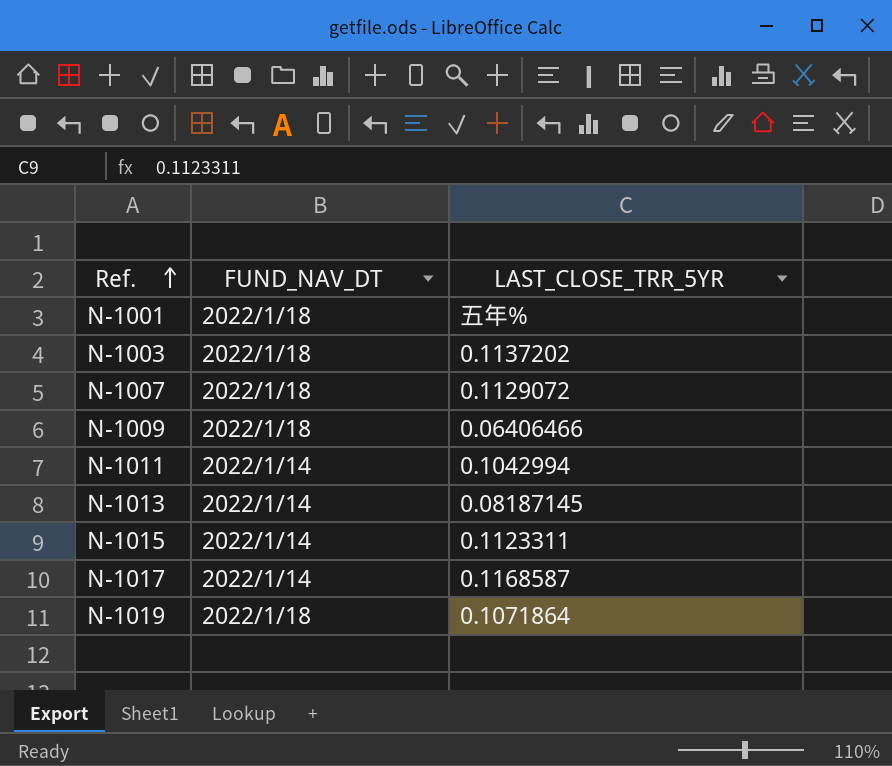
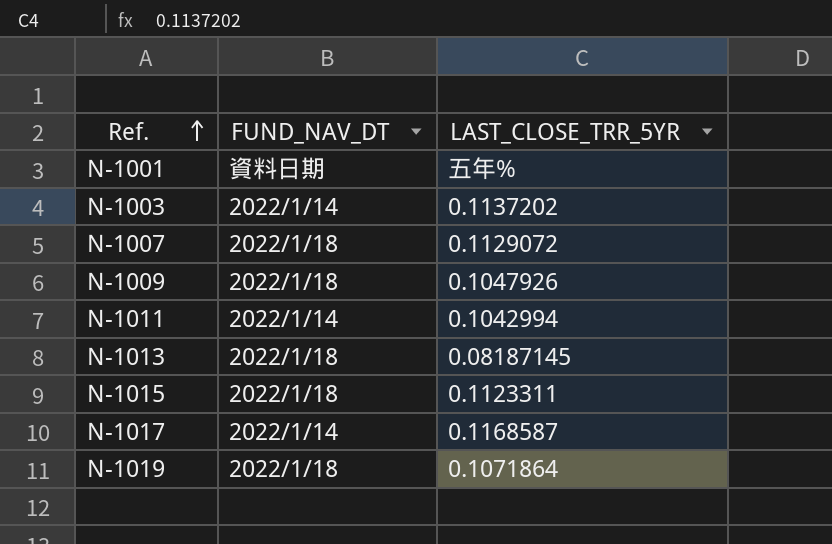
N-1001 | FUND_NAV_DT: 2022/1/18 -> 資料日期
N-1003 | FUND_NAV_DT: 2022/1/18 -> 2022/1/14
N-1009 | LAST_CLOSE_TRR_5YR: 0.06406466 -> 0.1047926
N-1013 | FUND_NAV_DT: 2022/1/14 -> 2022/1/18
N-1015 | FUND_NAV_DT: 2022/1/14 -> 2022/1/18

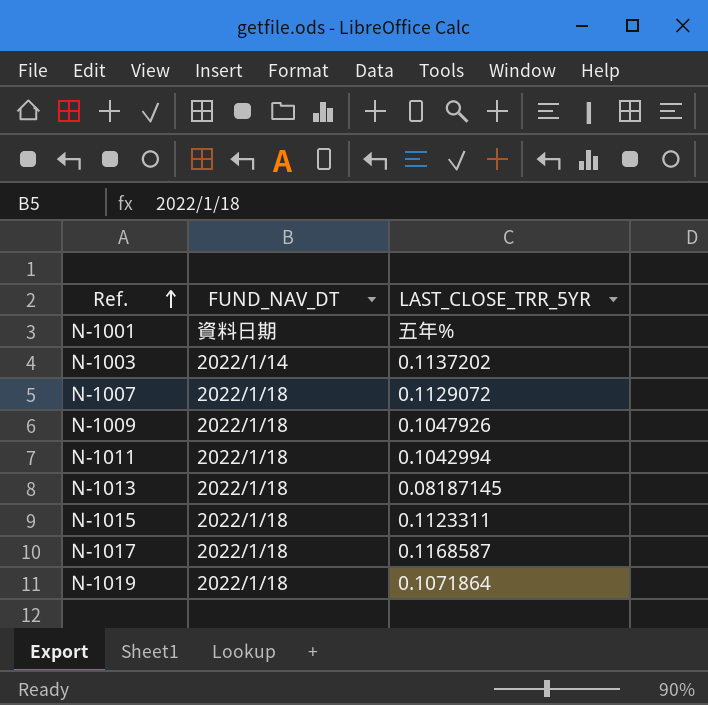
N-1011 | FUND_NAV_DT: 2022/1/14 -> 2022/1/18
N-1017 | FUND_NAV_DT: 2022/1/14 -> 2022/1/18

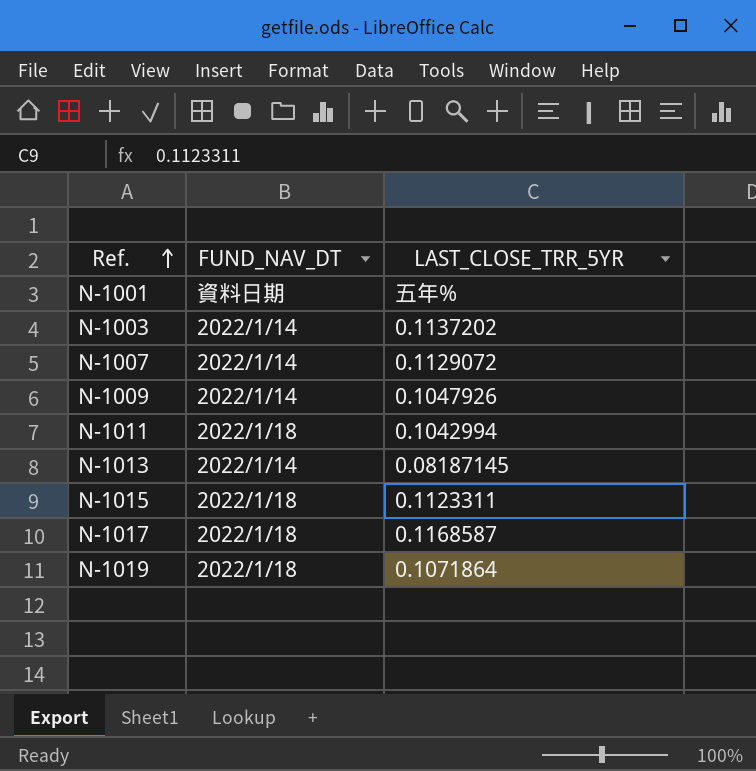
N-1007 | FUND_NAV_DT: 2022/1/18 -> 2022/1/14
N-1009 | FUND_NAV_DT: 2022/1/18 -> 2022/1/14
N-1013 | FUND_NAV_DT: 2022/1/18 -> 2022/1/14

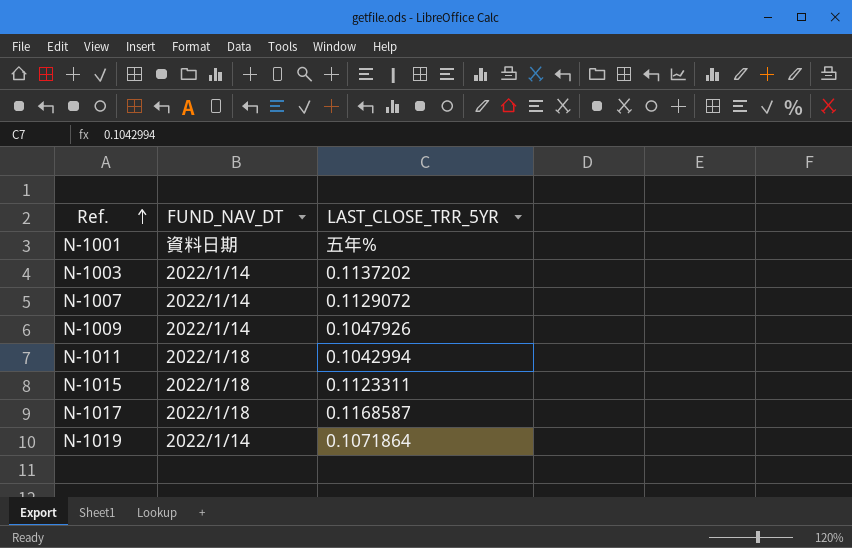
row N-1013: 2022/1/14 | 0.08187145 -> none
N-1019 | FUND_NAV_DT: 2022/1/18 -> 2022/1/14

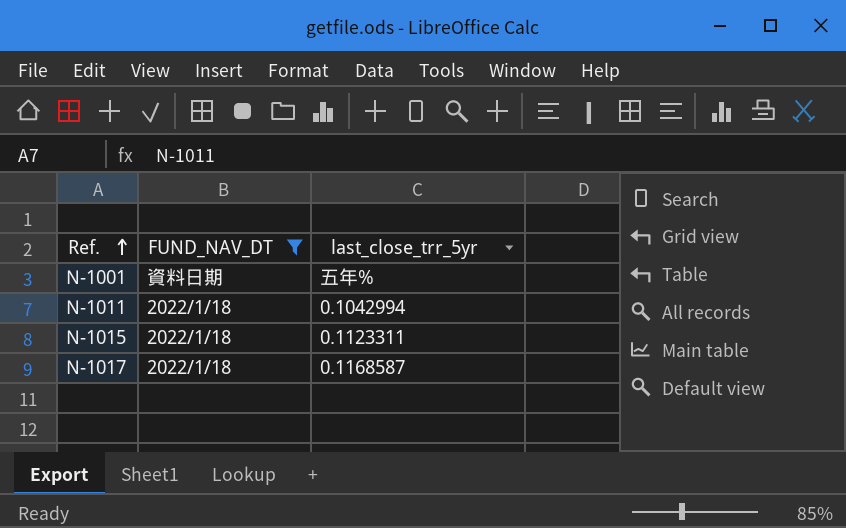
filter: none -> FUND_NAV_DT != 2022/1/14
column name: LAST_CLOSE_TRR_5YR -> last_close_trr_5yr

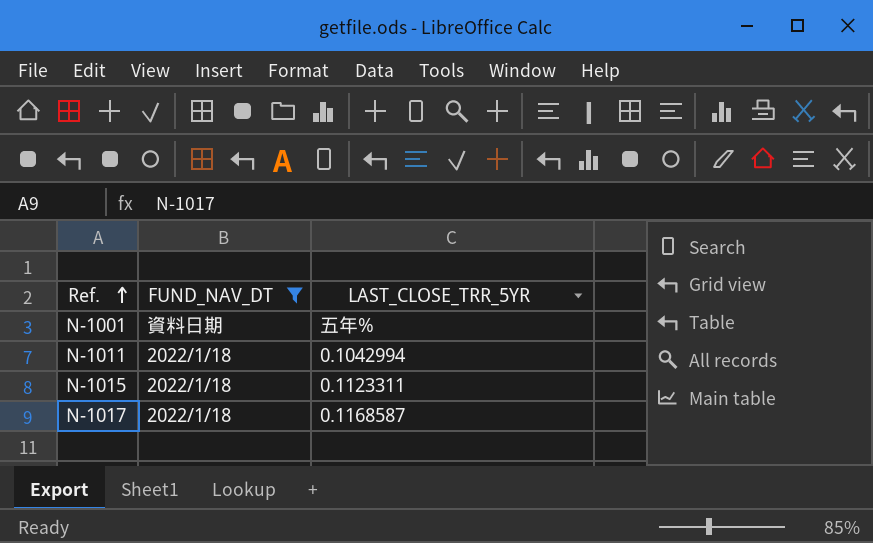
column name: last_close_trr_5yr -> LAST_CLOSE_TRR_5YR

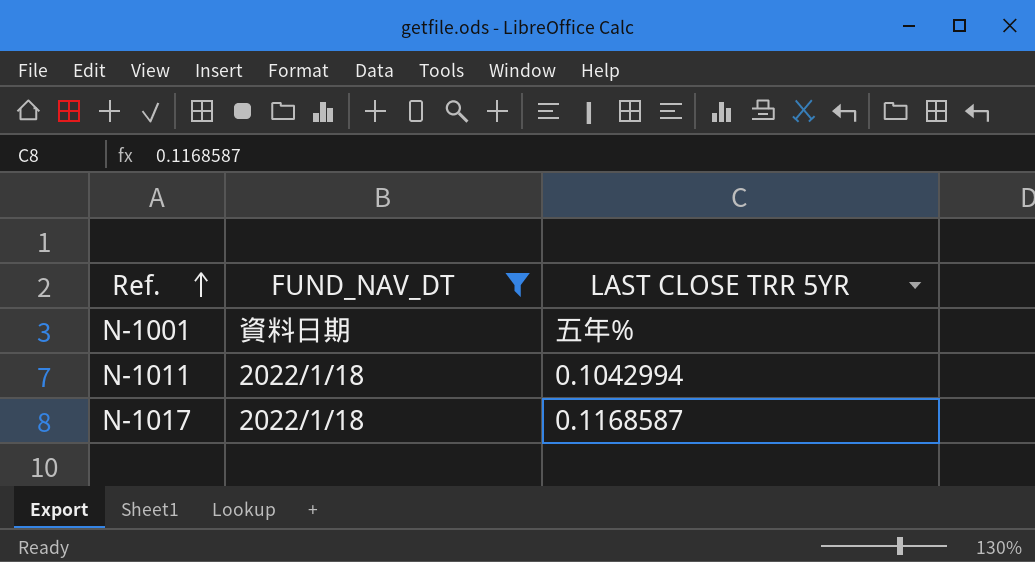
column name: LAST_CLOSE_TRR_5YR -> LAST CLOSE TRR 5YR
row N-1015: 2022/1/18 | 0.1123311 -> none

